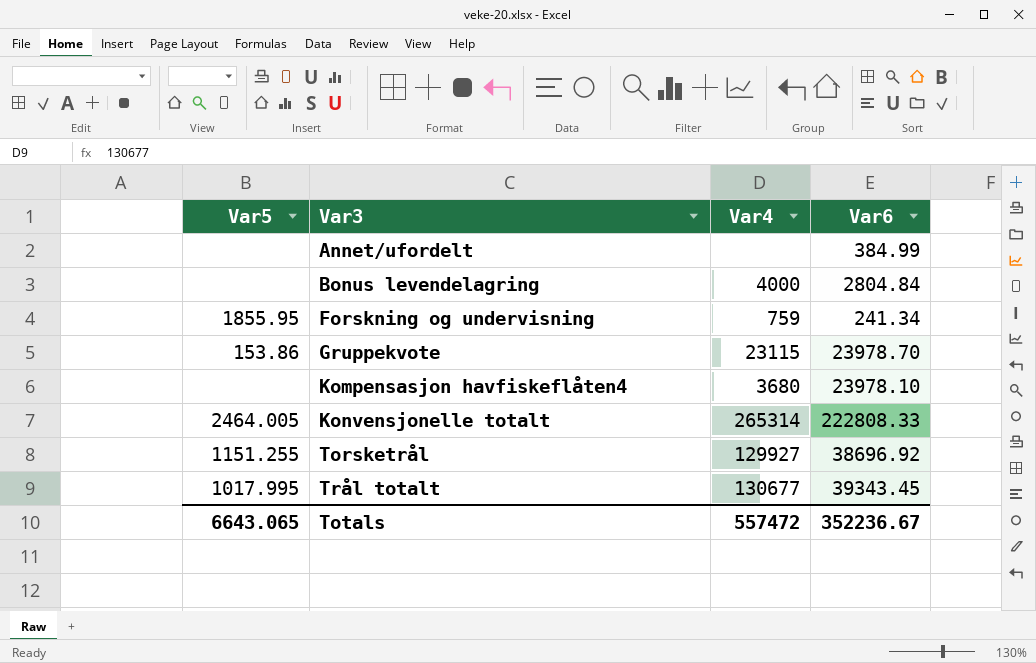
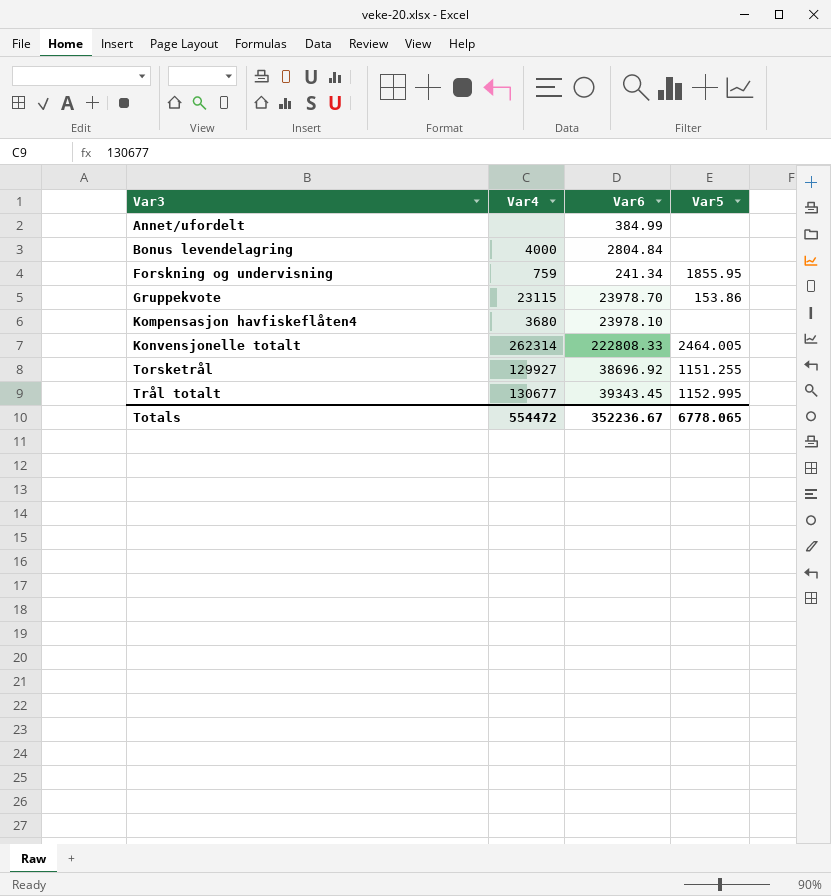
column Var5 | position: 1 -> 4
Konvensjonelle totalt | Var4: 265314 -> 262314
Trål totalt | Var5: 1017.995 -> 1152.995
Totals | Var4: 557472 -> 554472
Totals | Var5: 6643.065 -> 6778.065

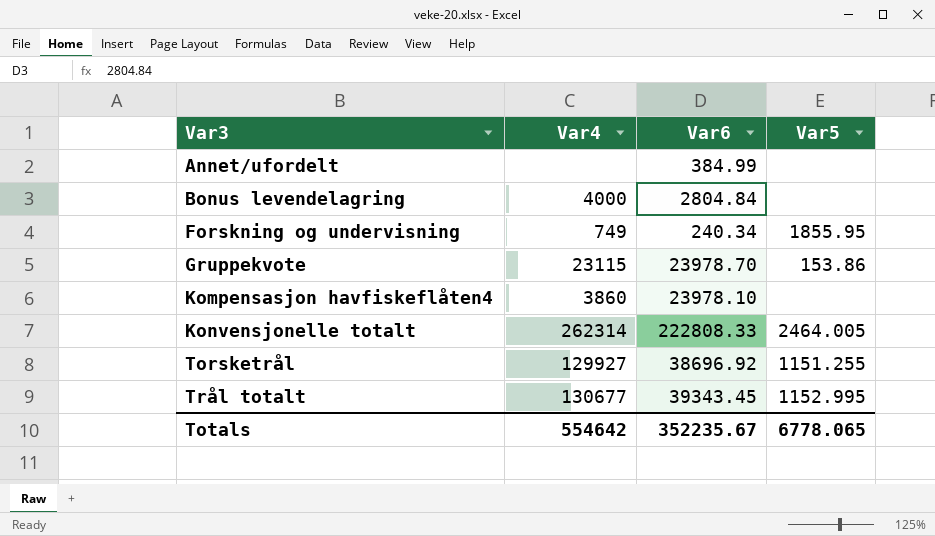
Forskning og undervisning | Var4: 759 -> 749
Forskning og undervisning | Var6: 241.34 -> 240.34
Kompensasjon havfiskeflåten4 | Var4: 3680 -> 3860
Totals | Var4: 554472 -> 554642
Totals | Var6: 352236.67 -> 352235.67

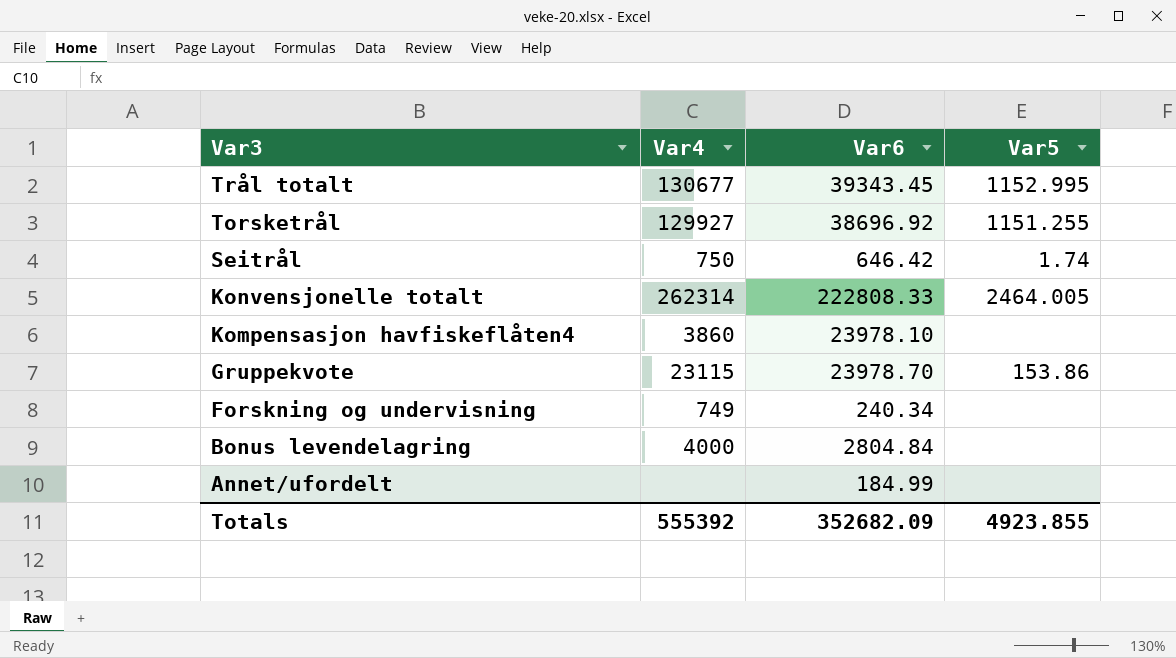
row order: Var3 ascending -> Var3 descending
row Seitrål: none -> 750 | 646.42 | 1.74
Forskning og undervisning | Var5: 1855.95 -> none
Annet/ufordelt | Var6: 384.99 -> 184.99
Totals | Var4: 554642 -> 555392
Totals | Var6: 352235.67 -> 352682.09
Totals | Var5: 6778.065 -> 4923.855

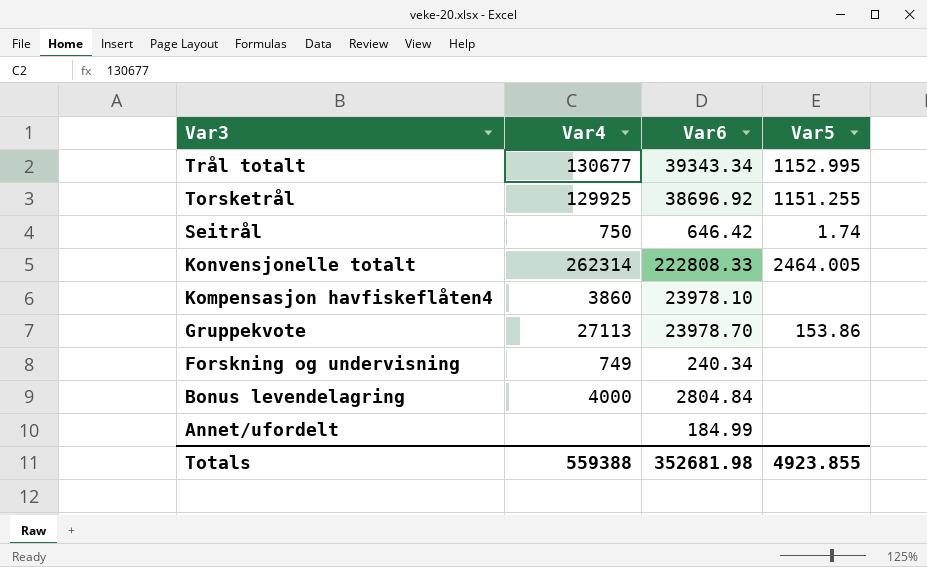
Trål totalt | Var6: 39343.45 -> 39343.34
Torsketrål | Var4: 129927 -> 129925
Gruppekvote | Var4: 23115 -> 27113
Totals | Var4: 555392 -> 559388
Totals | Var6: 352682.09 -> 352681.98

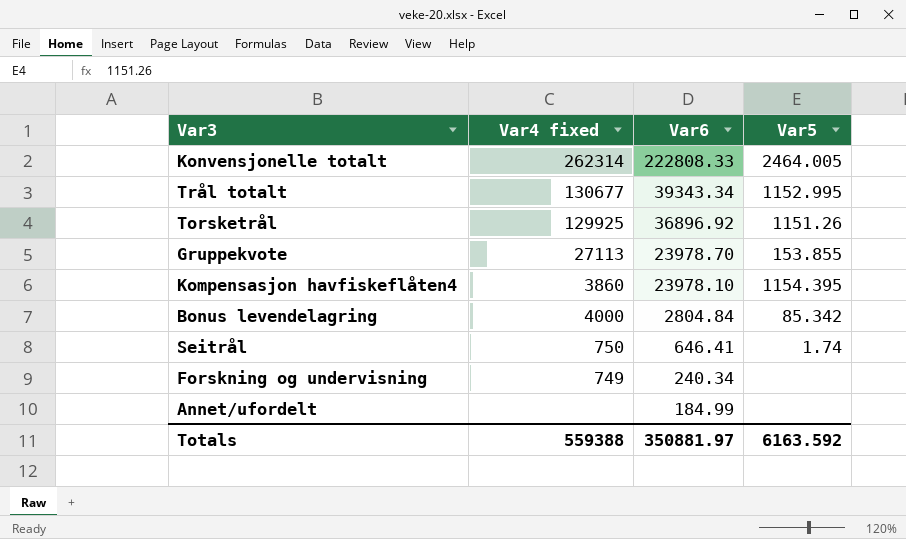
row order: Var3 descending -> Var6 descending
column name: Var4 -> Var4 fixed
Torsketrål | Var6: 38696.92 -> 36896.92
Torsketrål | Var5: 1151.255 -> 1151.26
Gruppekvote | Var5: 153.86 -> 153.855
Kompensasjon havfiskeflåten4 | Var5: none -> 1154.395
Bonus levendelagring | Var5: none -> 85.342
Seitrål | Var6: 646.42 -> 646.41
Totals | Var6: 352681.98 -> 350881.97
Totals | Var5: 4923.855 -> 6163.592

